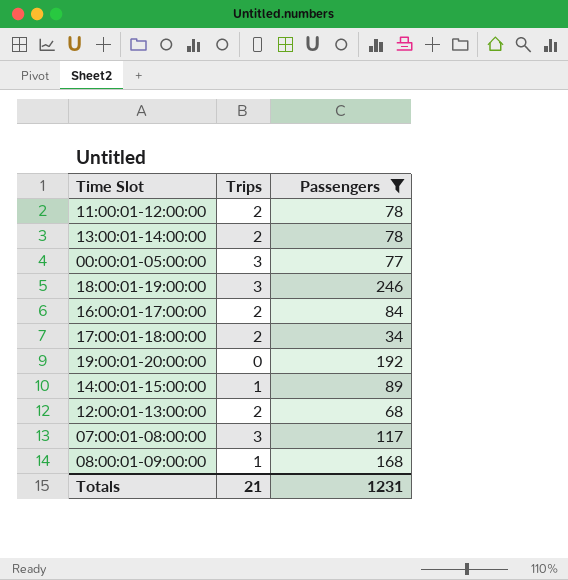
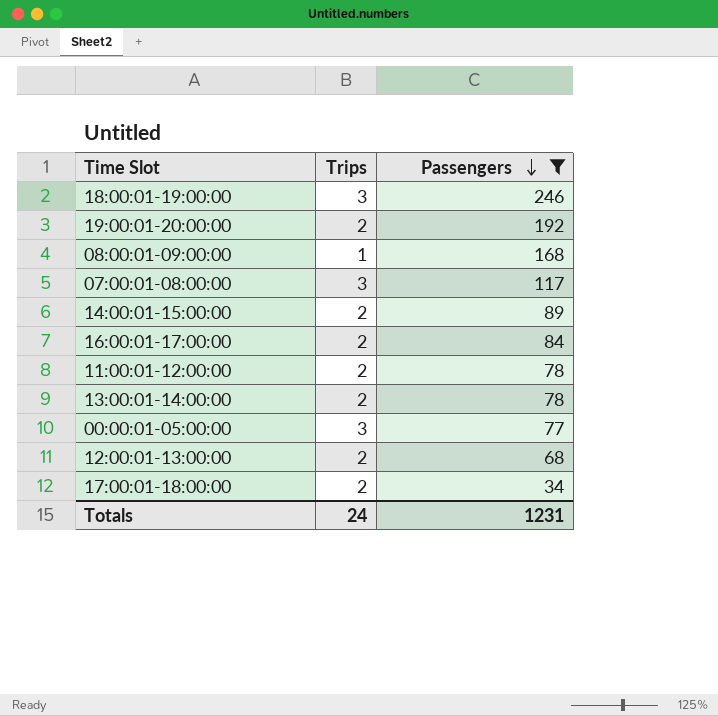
row order: none -> Passengers descending
19:00:01-20:00:00 | Trips: 0 -> 2
14:00:01-15:00:00 | Trips: 1 -> 2
Totals | Trips: 21 -> 24

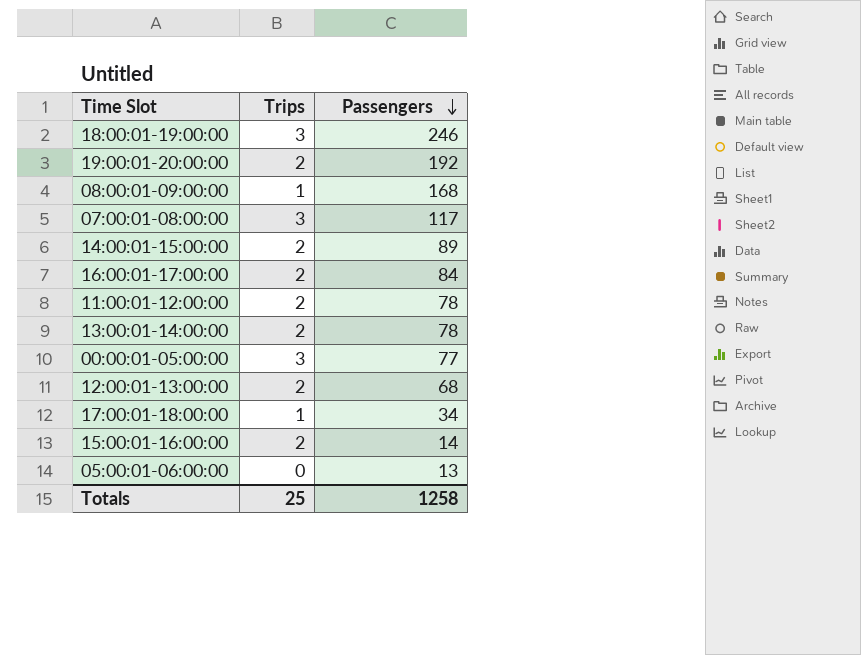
filter: Passengers >= 34 -> none
17:00:01-18:00:00 | Trips: 2 -> 1
Totals | Trips: 24 -> 25
Totals | Passengers: 1231 -> 1258

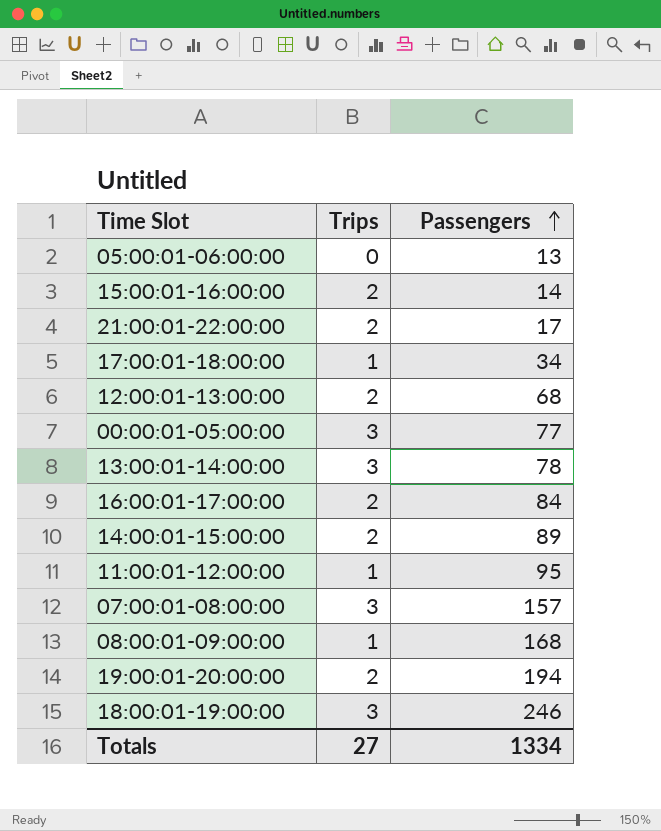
row order: Passengers descending -> Passengers ascending
row 21:00:01-22:00:00: none -> 2 | 17
13:00:01-14:00:00 | Trips: 2 -> 3
11:00:01-12:00:00 | Trips: 2 -> 1
11:00:01-12:00:00 | Passengers: 78 -> 95
07:00:01-08:00:00 | Passengers: 117 -> 157
19:00:01-20:00:00 | Passengers: 192 -> 194
Totals | Trips: 25 -> 27
Totals | Passengers: 1258 -> 1334

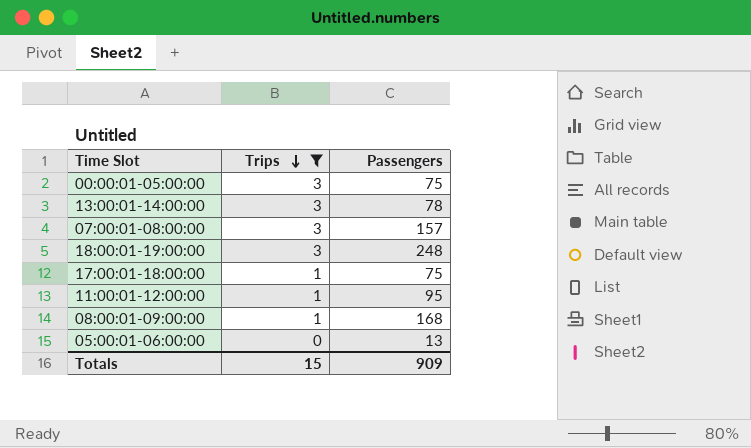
filter: none -> Trips != 2
row order: Passengers ascending -> Trips descending
00:00:01-05:00:00 | Passengers: 77 -> 75
18:00:01-19:00:00 | Passengers: 246 -> 248
17:00:01-18:00:00 | Passengers: 34 -> 75
Totals | Trips: 27 -> 15
Totals | Passengers: 1334 -> 909

